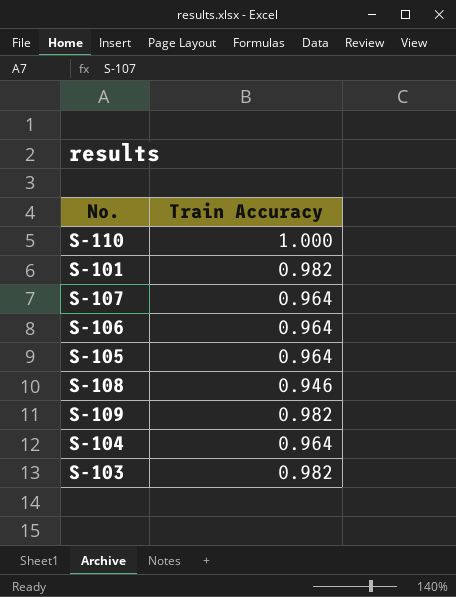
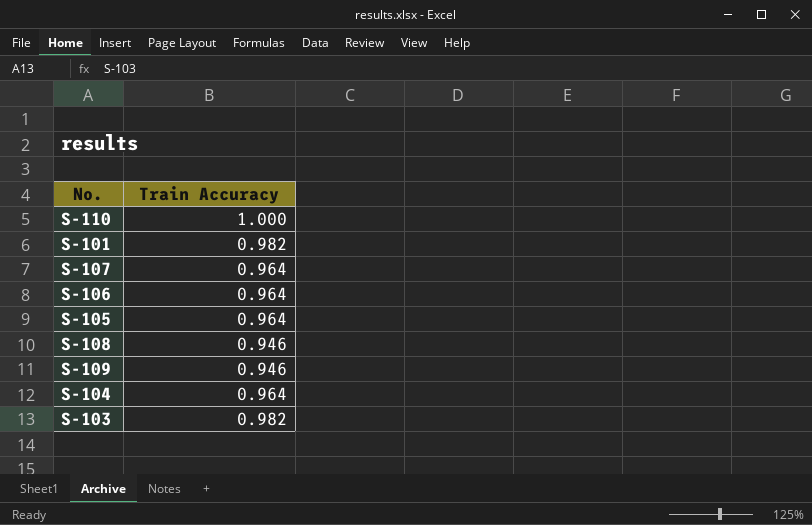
S-109 | Train Accuracy: 0.982 -> 0.946

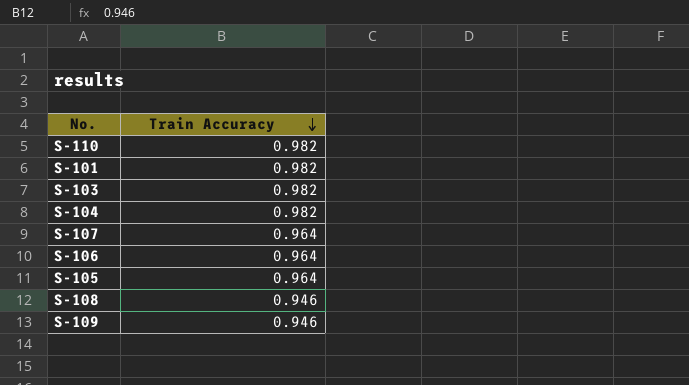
row order: none -> Train Accuracy descending
S-110 | Train Accuracy: 1.000 -> 0.982
S-104 | Train Accuracy: 0.964 -> 0.982

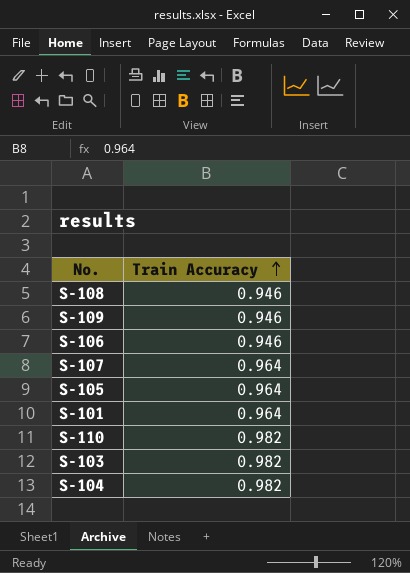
row order: Train Accuracy descending -> Train Accuracy ascending
S-106 | Train Accuracy: 0.964 -> 0.946
S-101 | Train Accuracy: 0.982 -> 0.964

